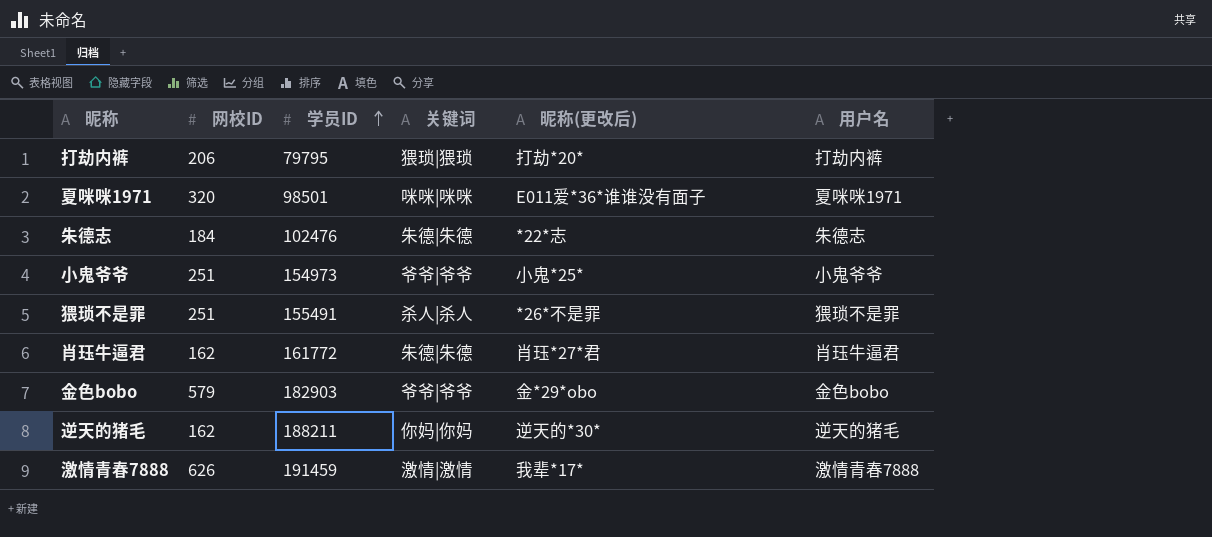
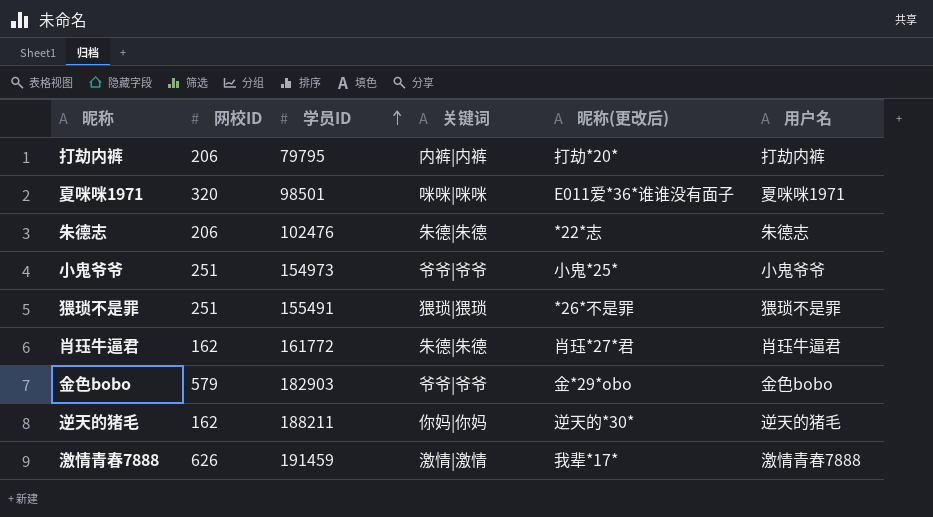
打劫内裤 | 关键词: 猥琐|猥琐 -> 内裤|内裤
朱德志 | 网校ID: 184 -> 206
猥琐不是罪 | 关键词: 杀人|杀人 -> 猥琐|猥琐

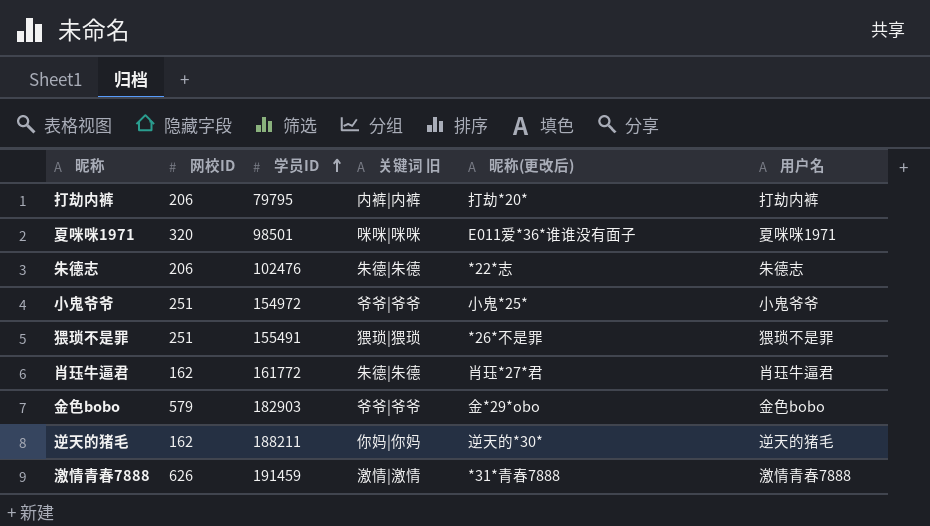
column name: 关键词 -> 关键词 旧
小鬼爷爷 | 学员ID: 154973 -> 154972
激情青春7888 | 昵称(更改后): 我辈*17* -> *31*青春7888

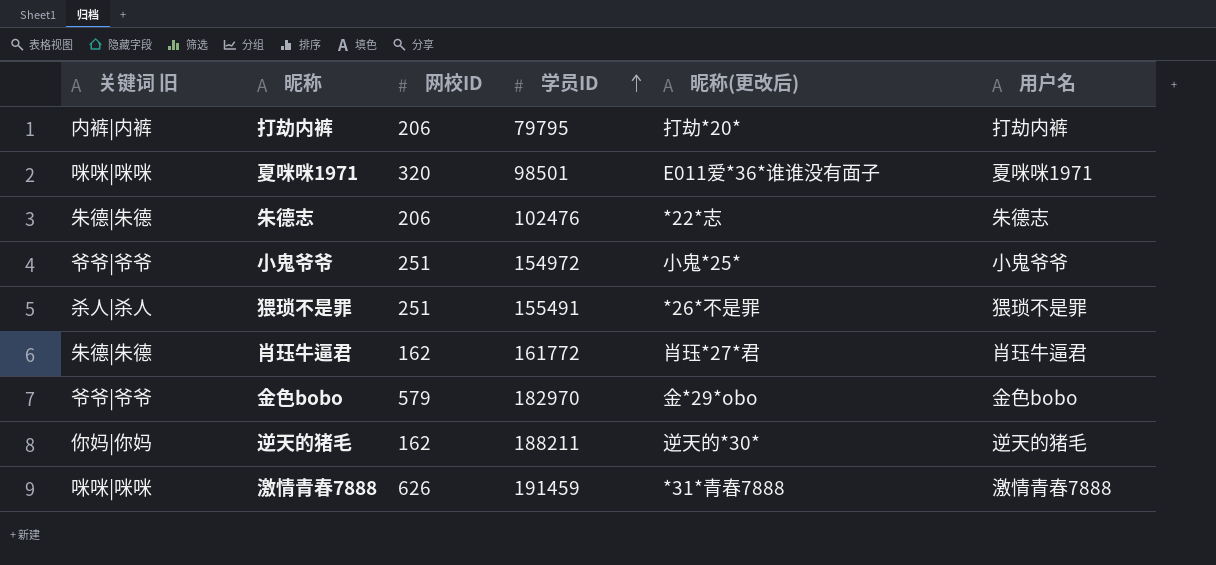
column 关键词 旧 | position: 4 -> 1
猥琐不是罪 | 关键词 旧: 猥琐|猥琐 -> 杀人|杀人
金色bobo | 学员ID: 182903 -> 182970
激情青春7888 | 关键词 旧: 激情|激情 -> 咪咪|咪咪

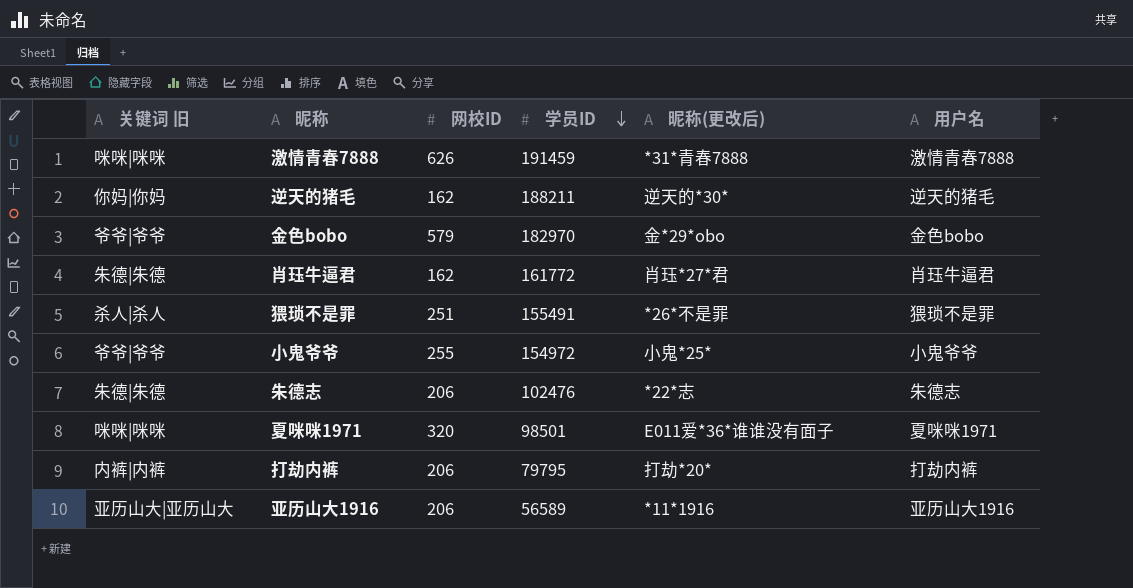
row order: 学员ID ascending -> 学员ID descending
小鬼爷爷 | 网校ID: 251 -> 255
row 亚历山大1916: none -> 亚历山大|亚历山大 | 206 | 56589 | *11*1916 | 亚历山大1916

